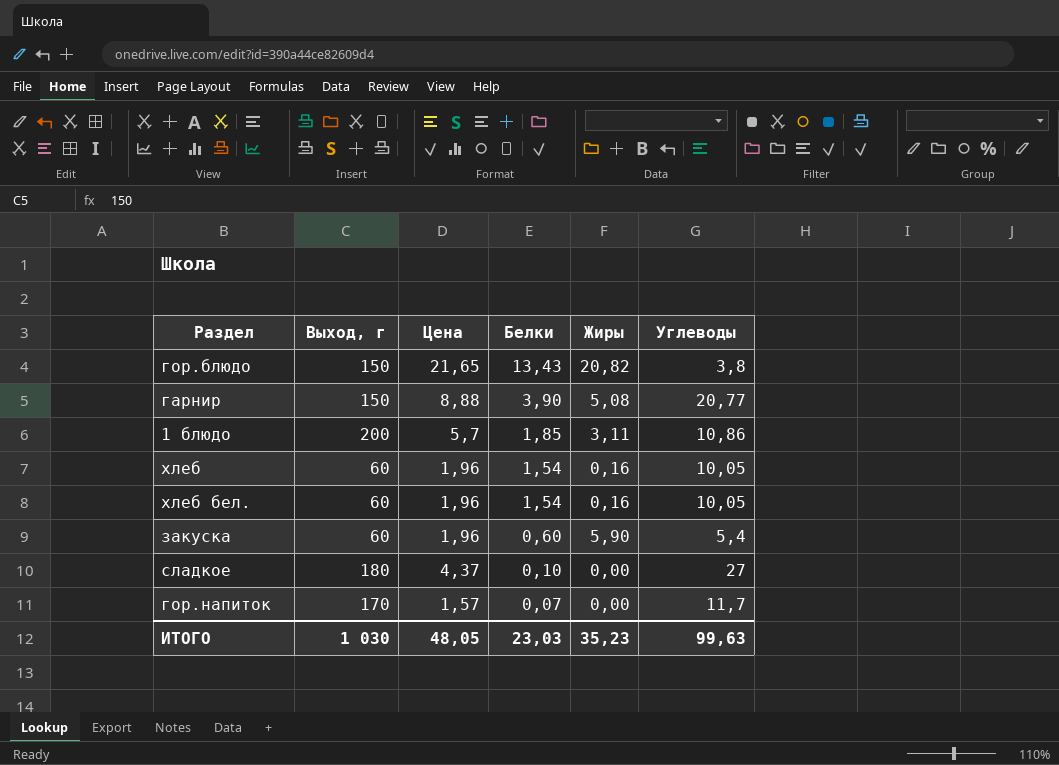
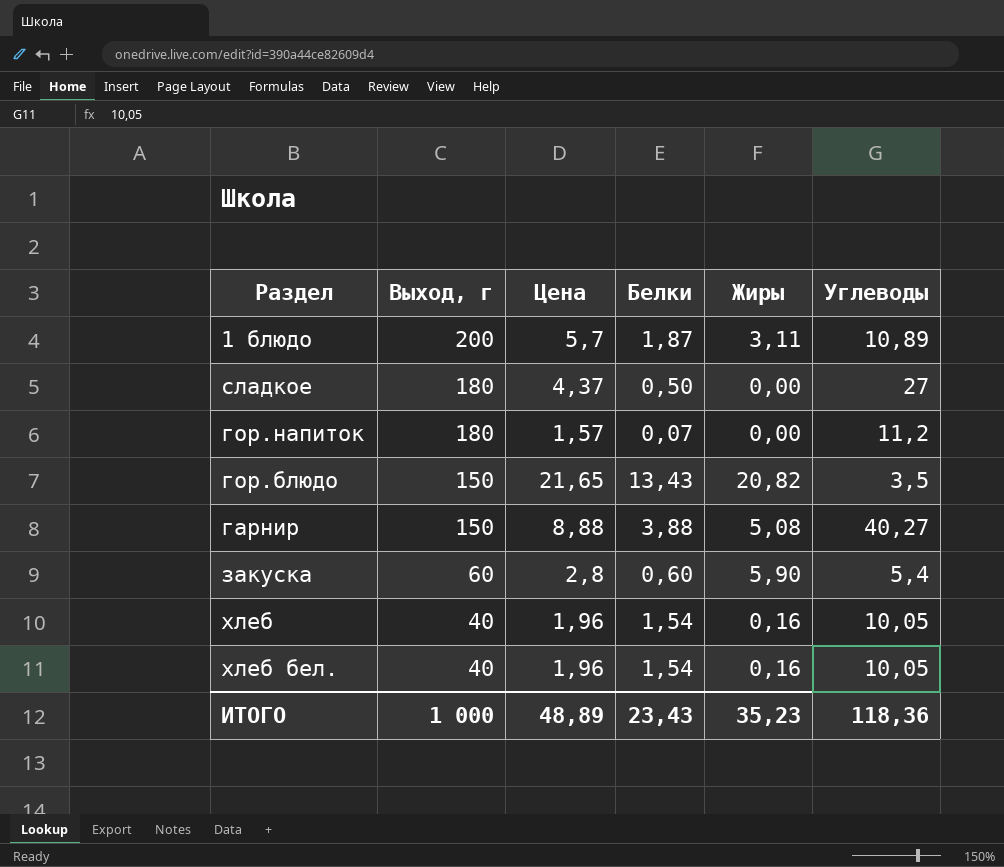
row order: Белки descending -> Выход, г descending
1 блюдо | Белки: 1,85 -> 1,87
1 блюдо | Углеводы: 10,86 -> 10,89
сладкое | Белки: 0,10 -> 0,50
гор.напиток | Выход, г: 170 -> 180
гор.напиток | Углеводы: 11,7 -> 11,2
гор.блюдо | Углеводы: 3,8 -> 3,5
гарнир | Белки: 3,90 -> 3,88
гарнир | Углеводы: 20,77 -> 40,27
закуска | Цена: 1,96 -> 2,8
хлеб | Выход, г: 60 -> 40
хлеб бел. | Выход, г: 60 -> 40
ИТОГО | Выход, г: 1 030 -> 1 000
ИТОГО | Цена: 48,05 -> 48,89
ИТОГО | Белки: 23,03 -> 23,43
ИТОГО | Углеводы: 99,63 -> 118,36

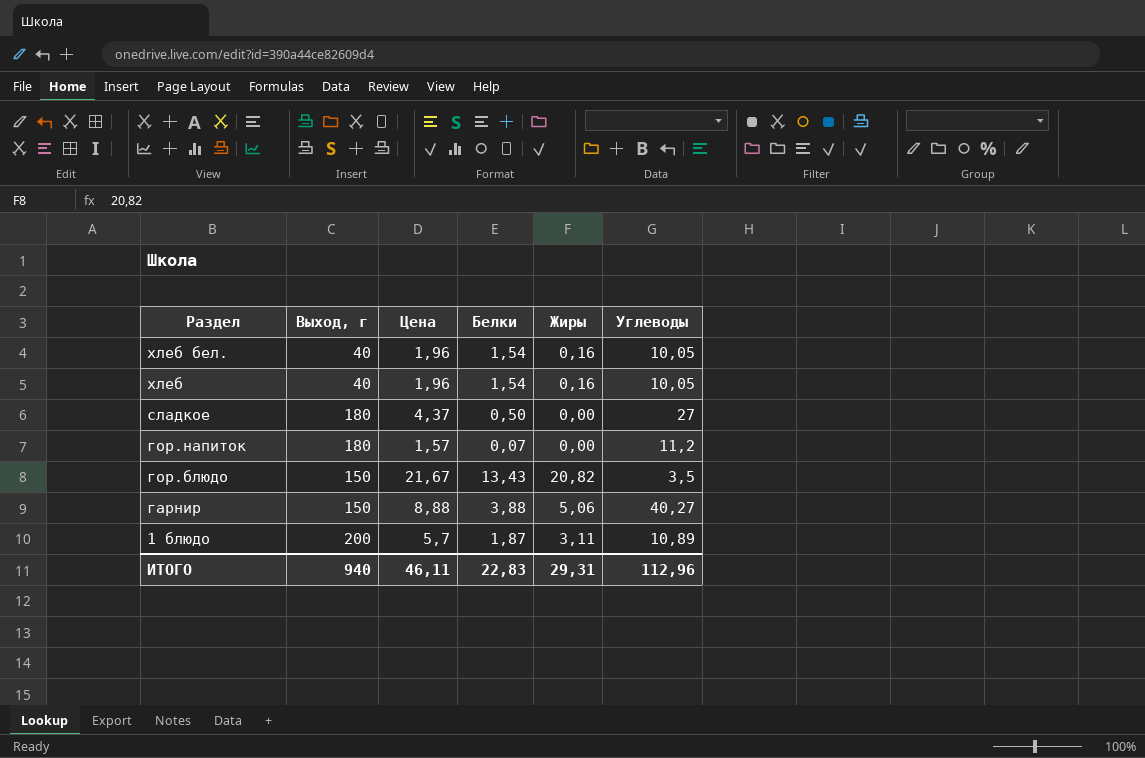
row order: Выход, г descending -> Раздел descending
row закуска: 60 | 2,8 | 0,60 | 5,90 | 5,4 -> none
гор.блюдо | Цена: 21,65 -> 21,67
гарнир | Жиры: 5,08 -> 5,06
ИТОГО | Выход, г: 1 000 -> 940
ИТОГО | Цена: 48,89 -> 46,11
ИТОГО | Белки: 23,43 -> 22,83
ИТОГО | Жиры: 35,23 -> 29,31
ИТОГО | Углеводы: 118,36 -> 112,96

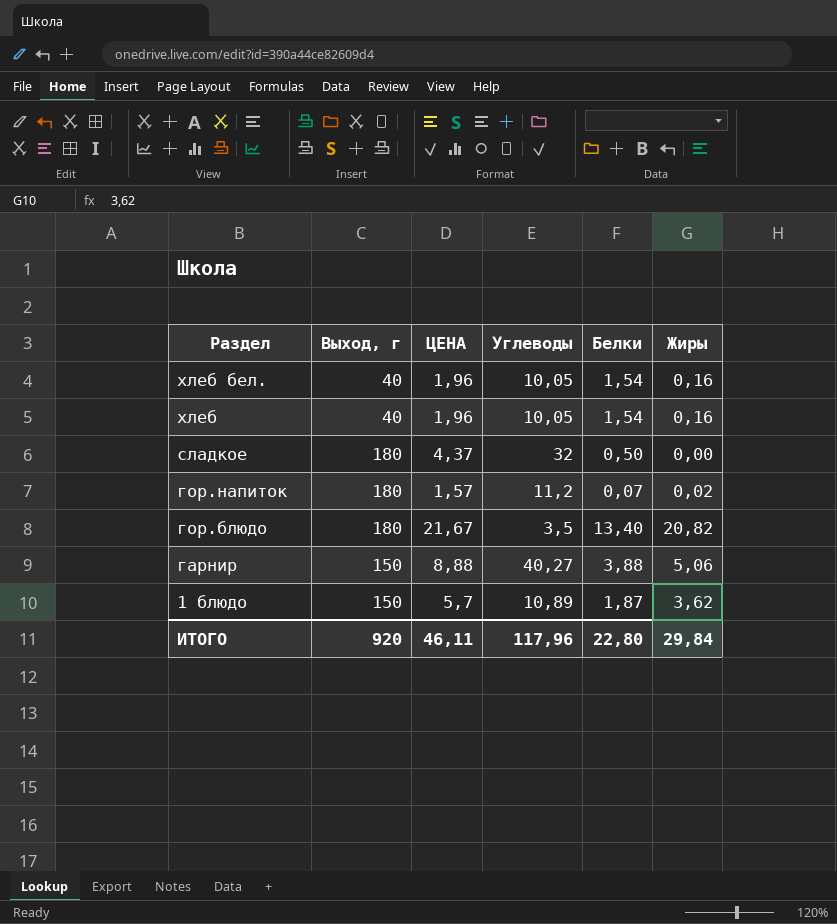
column name: Цена -> ЦЕНА
column Углеводы | position: 6 -> 4
сладкое | Углеводы: 27 -> 32
гор.напиток | Жиры: 0,00 -> 0,02
гор.блюдо | Выход, г: 150 -> 180
гор.блюдо | Белки: 13,43 -> 13,40
1 блюдо | Выход, г: 200 -> 150
1 блюдо | Жиры: 3,11 -> 3,62
ИТОГО | Выход, г: 940 -> 920
ИТОГО | Углеводы: 112,96 -> 117,96
ИТОГО | Белки: 22,83 -> 22,80
ИТОГО | Жиры: 29,31 -> 29,84

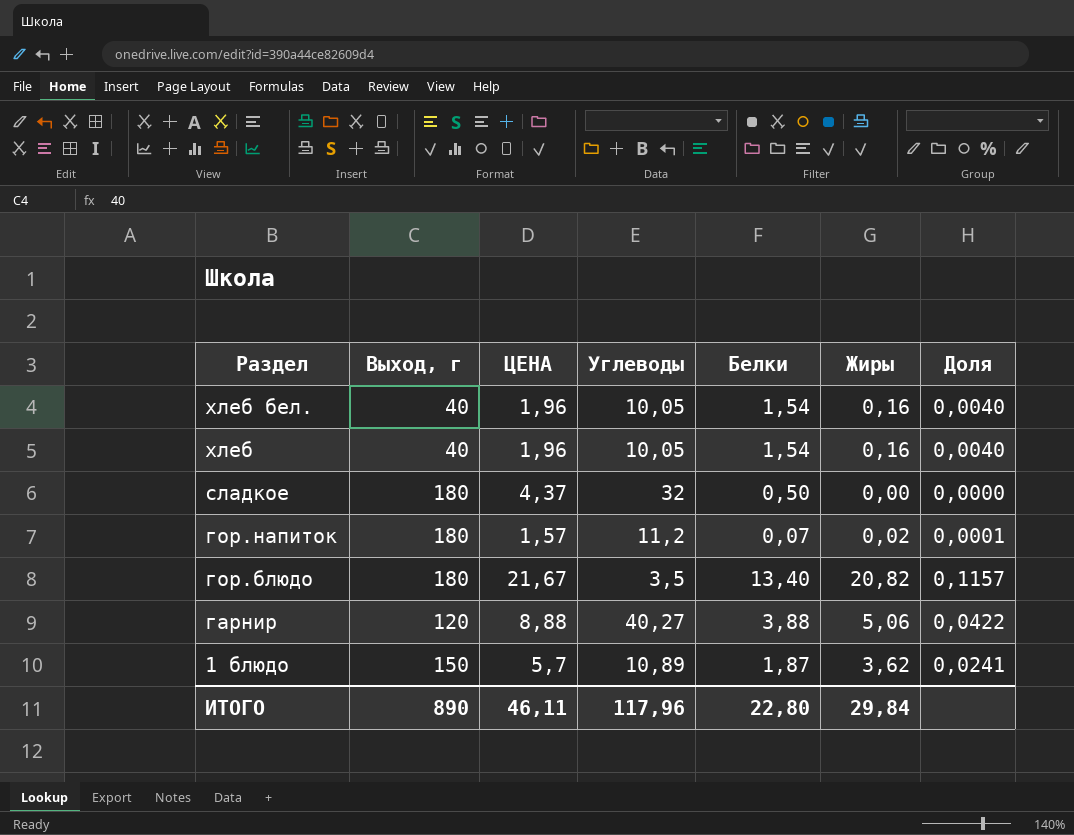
column Доля | formula: none -> [Жиры] / [Выход, г]
гарнир | Выход, г: 150 -> 120
ИТОГО | Выход, г: 920 -> 890

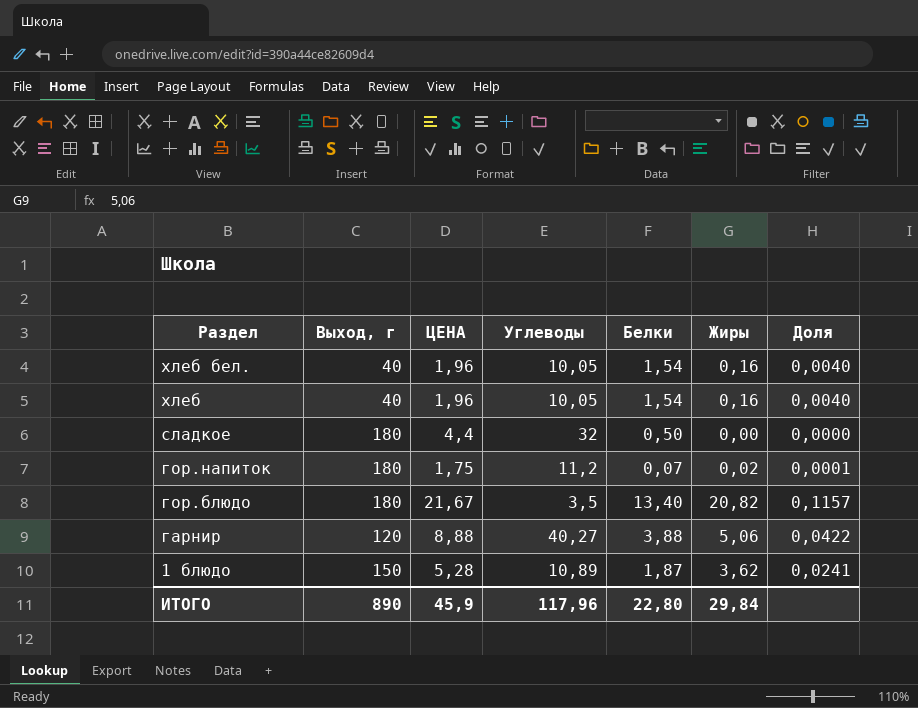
сладкое | ЦЕНА: 4,37 -> 4,4
гор.напиток | ЦЕНА: 1,57 -> 1,75
1 блюдо | ЦЕНА: 5,7 -> 5,28
ИТОГО | ЦЕНА: 46,11 -> 45,9

